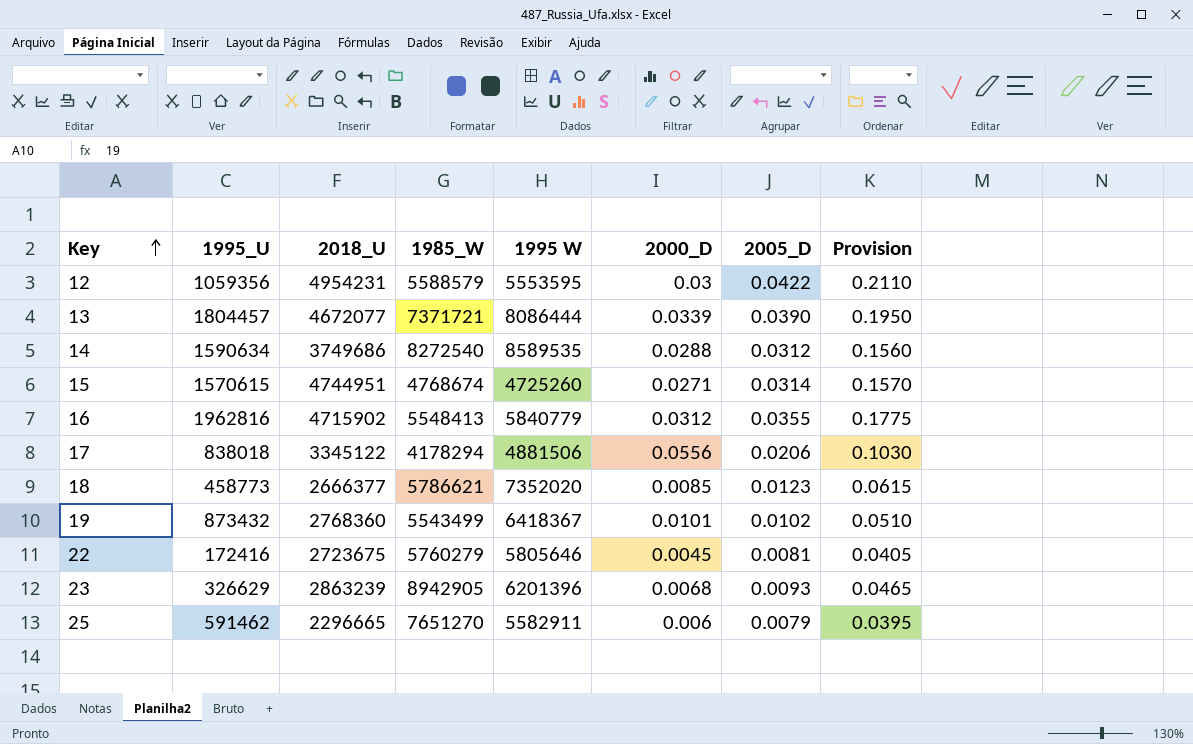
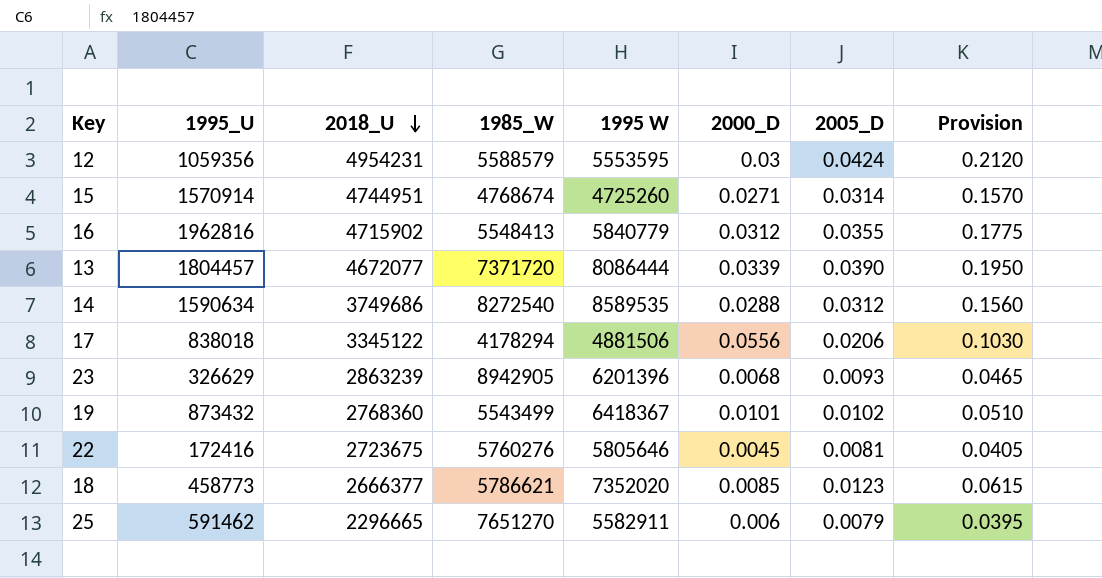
row order: Key ascending -> 2018_U descending
12 | 2005_D: 0.0422 -> 0.0424
12 | Provision: 0.2110 -> 0.2120
15 | 1995_U: 1570615 -> 1570914
13 | 1985_W: 7371721 -> 7371720
22 | 1985_W: 5760279 -> 5760276

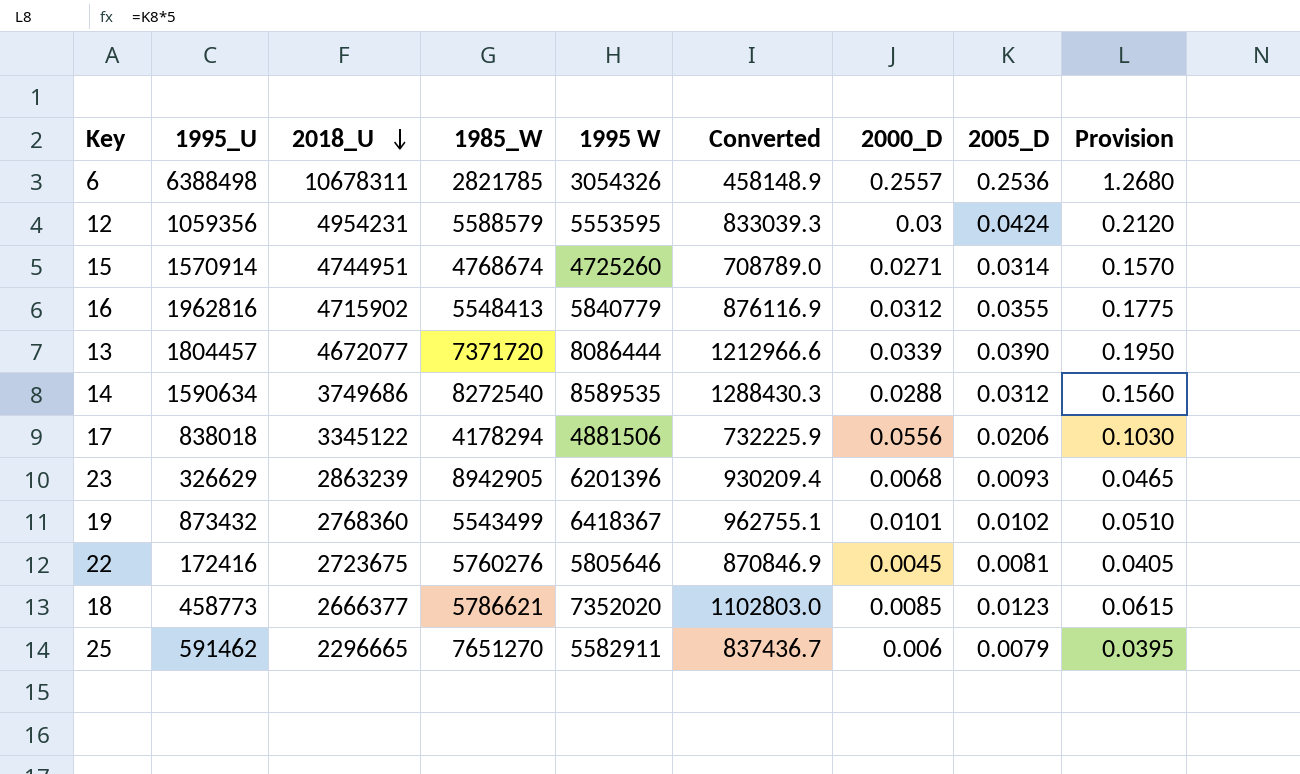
column Converted | formula: none -> [1995 W] * 0.15
row 6: none -> 6388498 | 10678311 | 2821785 | 3054326 | 458148.9 | 0.2557 | 0.2536 | 1.2680

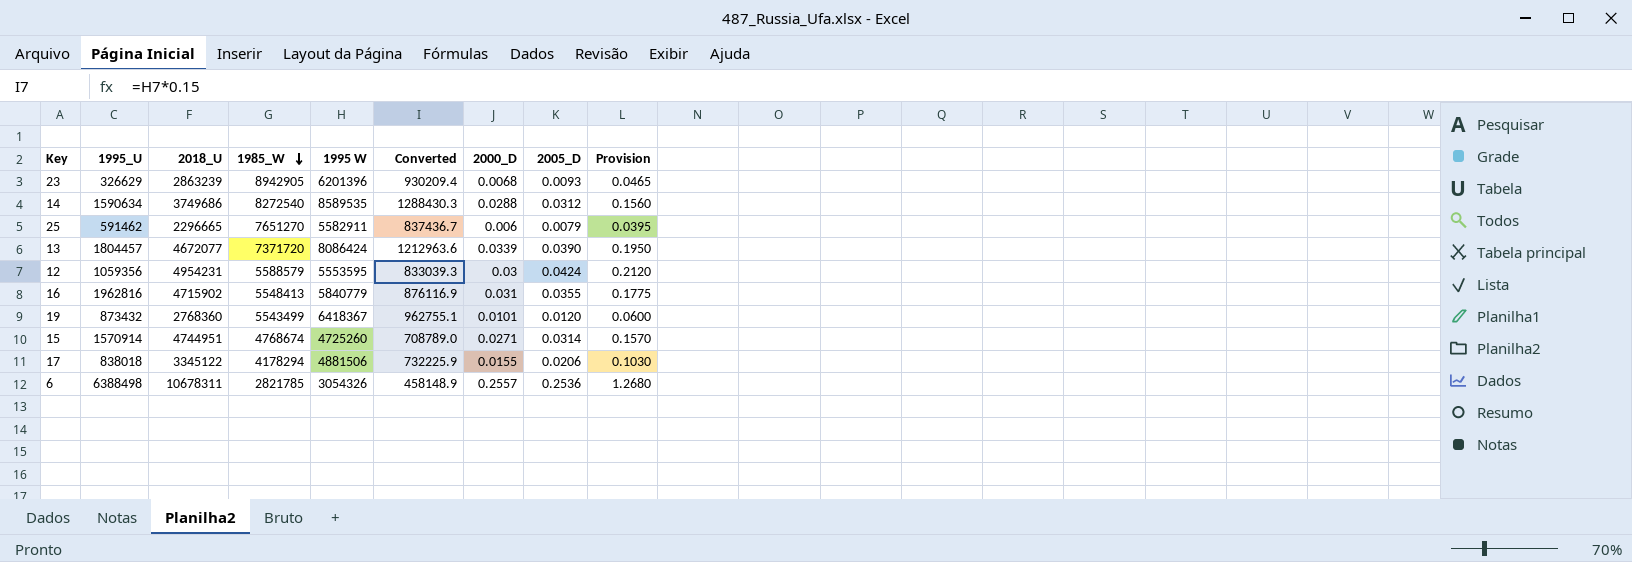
row order: 2018_U descending -> 1985_W descending
row 22: 172416 | 2723675 | 5760276 | 5805646 | 870846.9 | 0.0045 | 0.0081 | 0.0405 -> none
row 18: 458773 | 2666377 | 5786621 | 7352020 | 1102803.0 | 0.0085 | 0.0123 | 0.0615 -> none
13 | 1995 W: 8086444 -> 8086424
13 | Converted: 1212966.6 -> 1212963.6
16 | 2000_D: 0.0312 -> 0.031
19 | 2005_D: 0.0102 -> 0.0120
19 | Provision: 0.0510 -> 0.0600
17 | 2000_D: 0.0556 -> 0.0155

